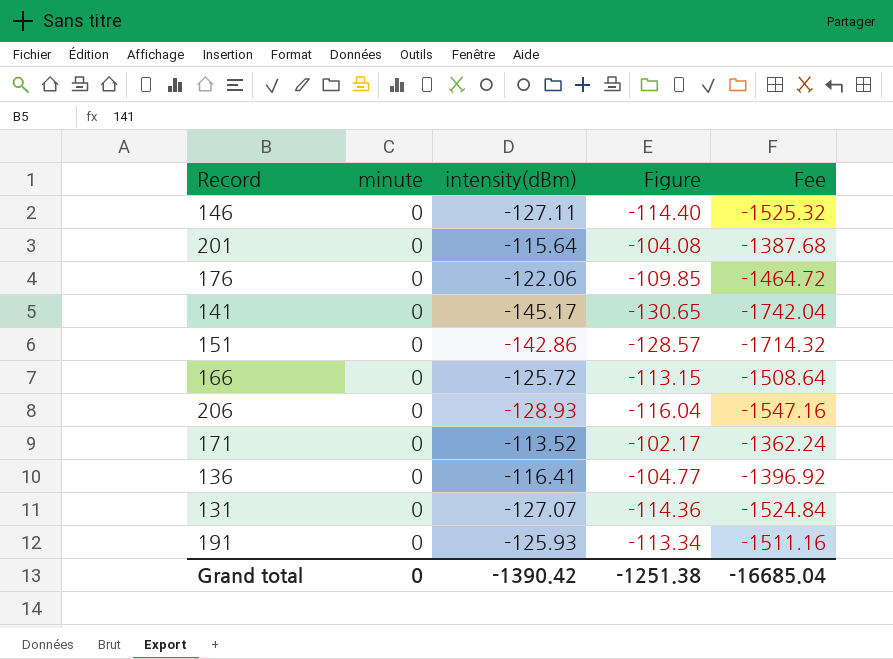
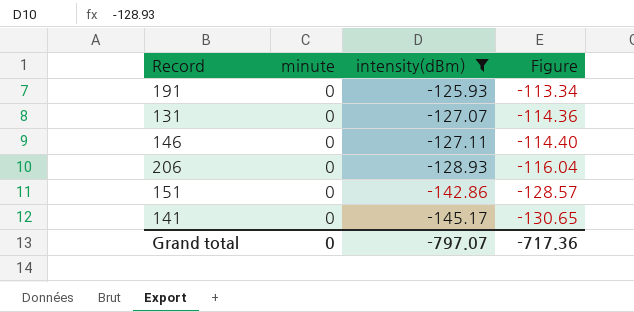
filter: none -> intensity(dBm) <= -125.93
row order: none -> intensity(dBm) descending
column Fee | formula: [intensity(dBm)] * 12 -> none
Grand total | intensity(dBm): -1390.42 -> -797.07
Grand total | Figure: -1251.38 -> -717.36

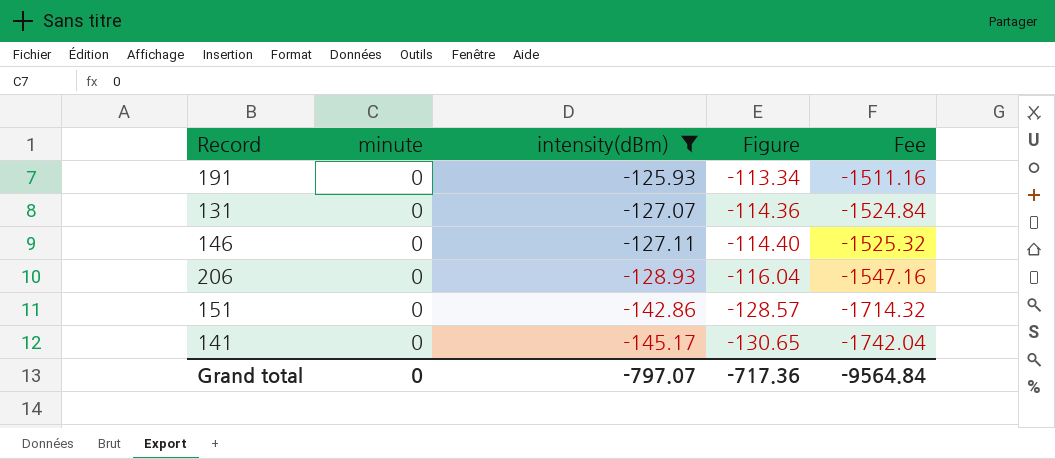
column Fee | formula: none -> [intensity(dBm)] * 12

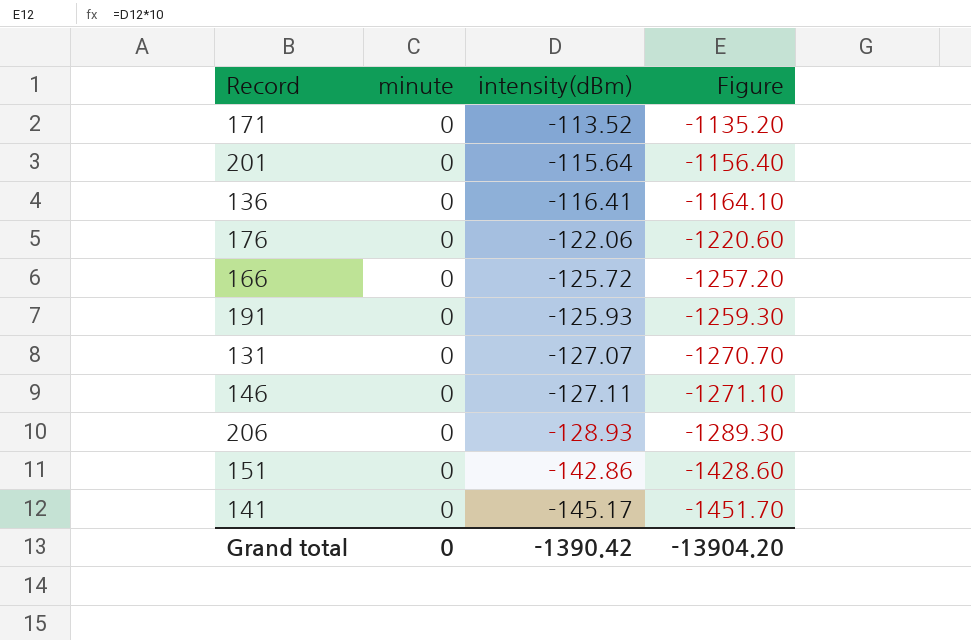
filter: intensity(dBm) <= -125.93 -> none
column Fee | formula: [intensity(dBm)] * 12 -> none
column Figure | formula: [intensity(dBm)] * 0.9 -> [intensity(dBm)] * 10
Grand total | intensity(dBm): -797.07 -> -1390.42
Grand total | Figure: -717.36 -> -13904.20

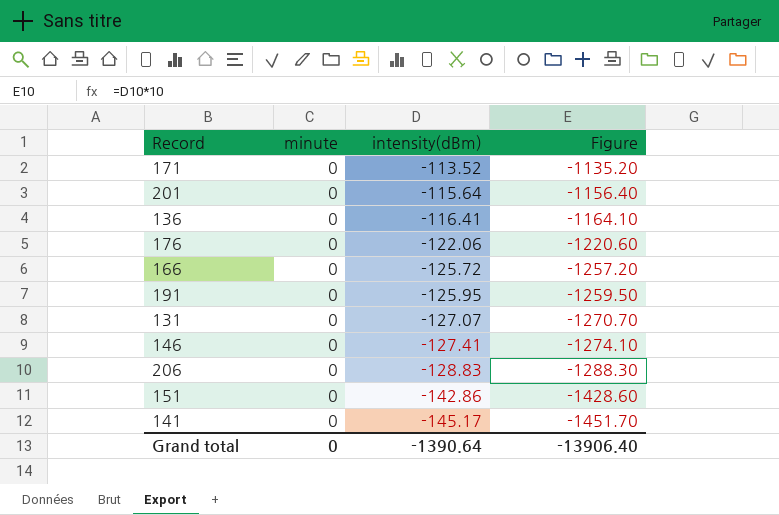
191 | intensity(dBm): -125.93 -> -125.95
191 | Figure: -1259.30 -> -1259.50
146 | intensity(dBm): -127.11 -> -127.41
146 | Figure: -1271.10 -> -1274.10
206 | intensity(dBm): -128.93 -> -128.83
206 | Figure: -1289.30 -> -1288.30
Grand total | intensity(dBm): -1390.42 -> -1390.64
Grand total | Figure: -13904.20 -> -13906.40

